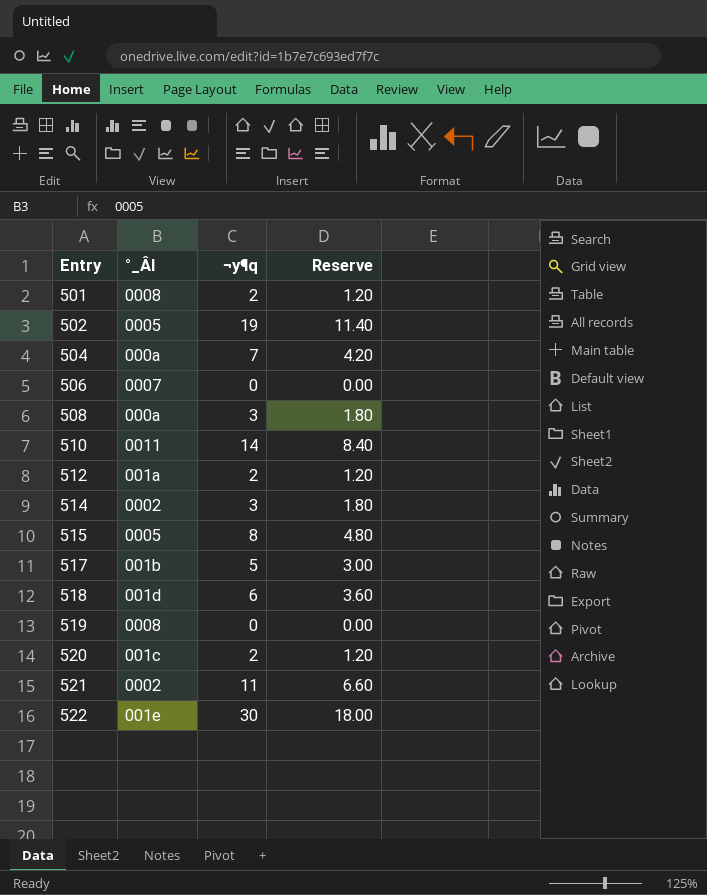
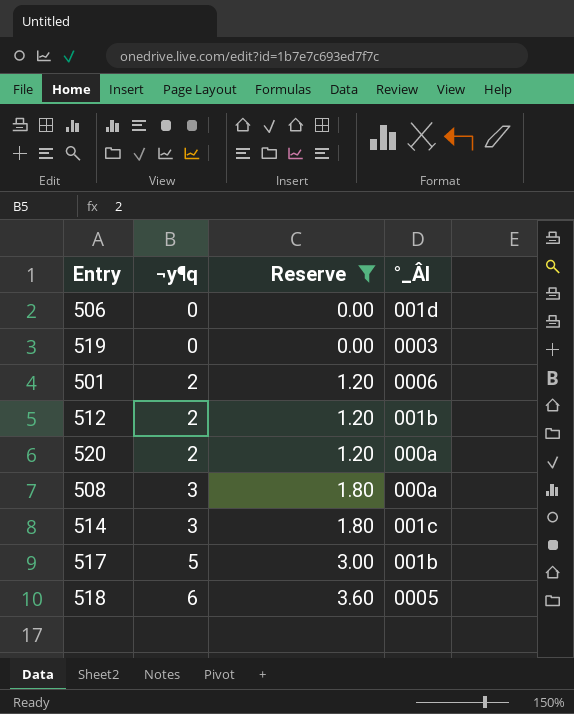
filter: none -> Reserve <= 3.60
row order: Entry ascending -> ¬y¶q ascending
column °_ÂI | position: 2 -> 4
506 | °_ÂI: 0007 -> 001d
519 | °_ÂI: 0008 -> 0003
501 | °_ÂI: 0008 -> 0006
512 | °_ÂI: 001a -> 001b
520 | °_ÂI: 001c -> 000a
514 | °_ÂI: 0002 -> 001c
518 | °_ÂI: 001d -> 0005

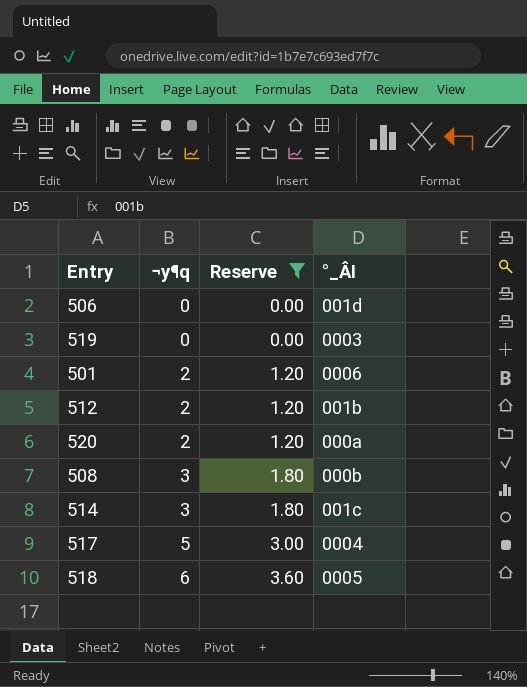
508 | °_ÂI: 000a -> 000b
517 | °_ÂI: 001b -> 0004

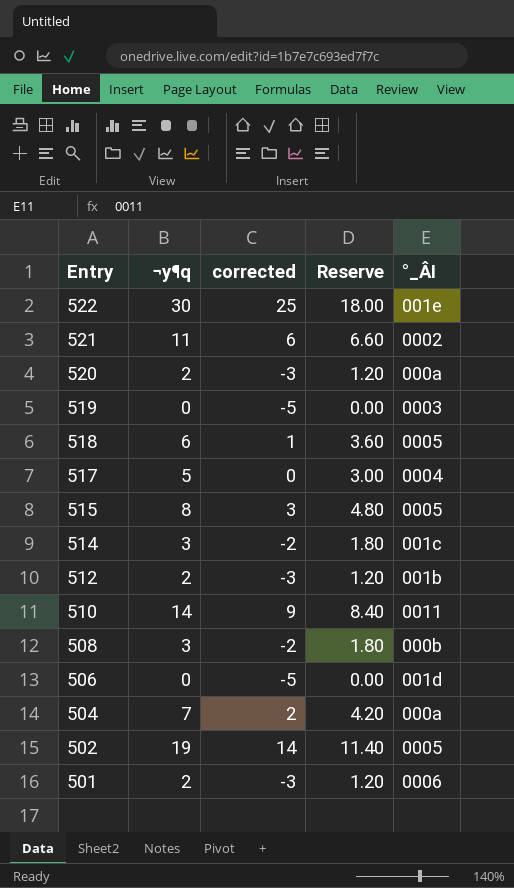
filter: Reserve <= 3.60 -> none
row order: ¬y¶q ascending -> Entry descending
column corrected | formula: none -> [¬y¶q] - 5

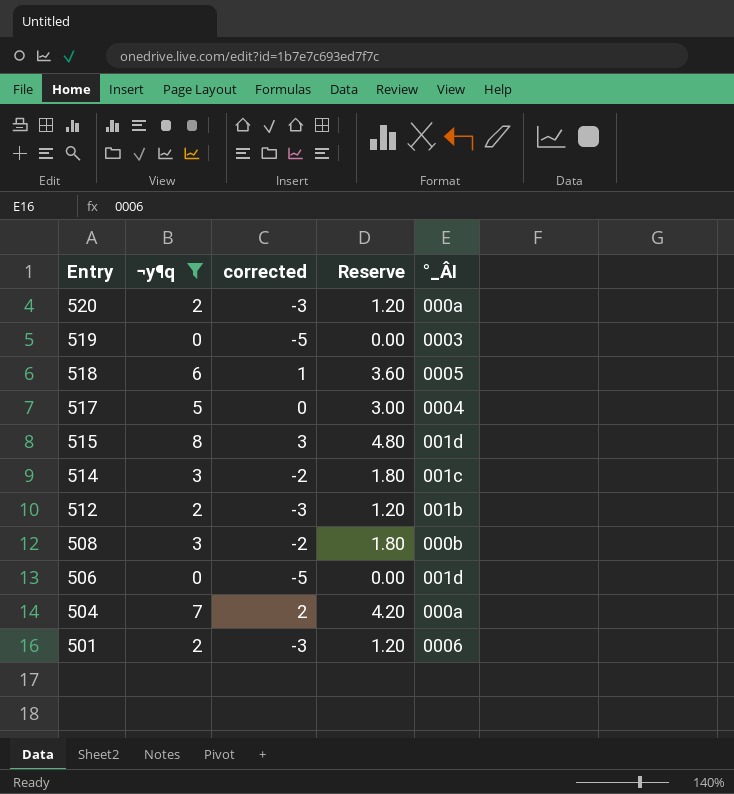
filter: none -> ¬y¶q <= 8
515 | °_ÂI: 0005 -> 001d

